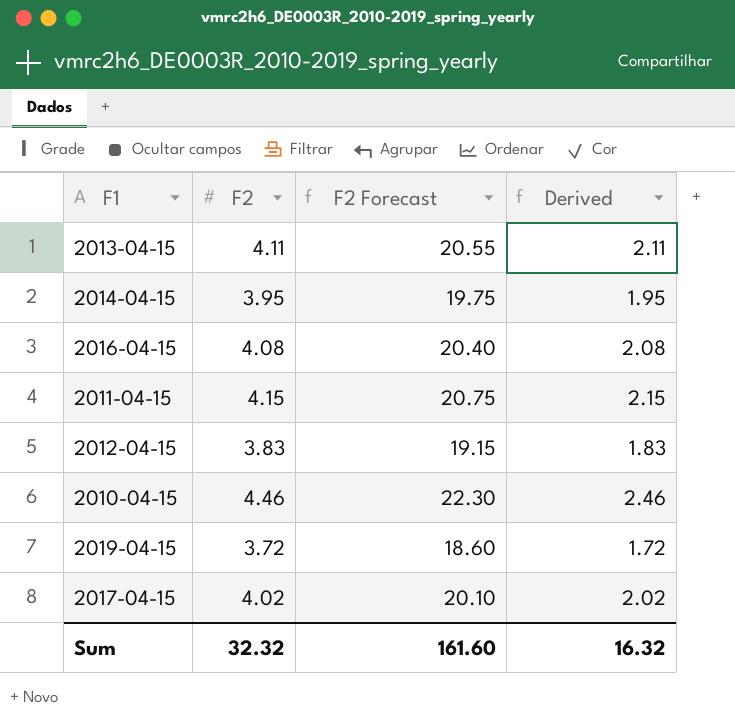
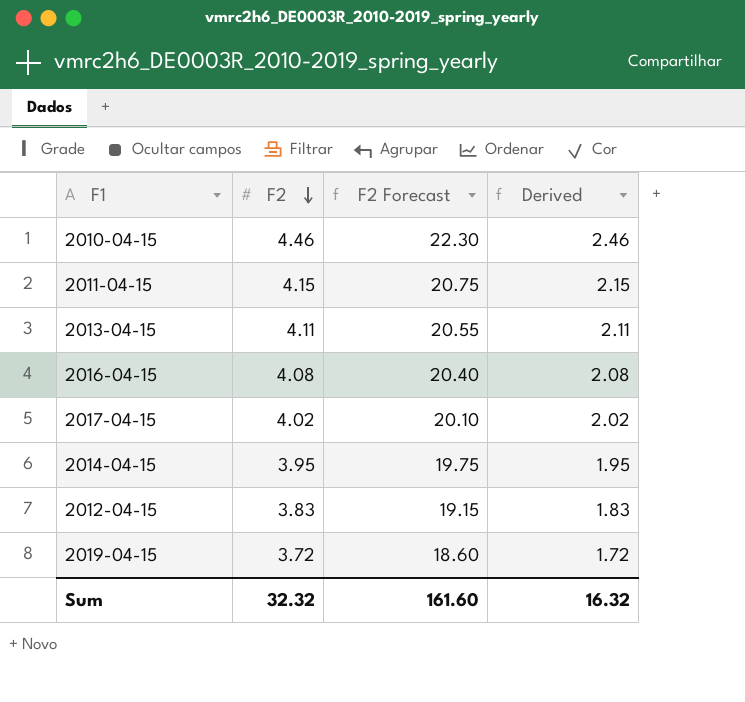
row order: none -> F2 descending

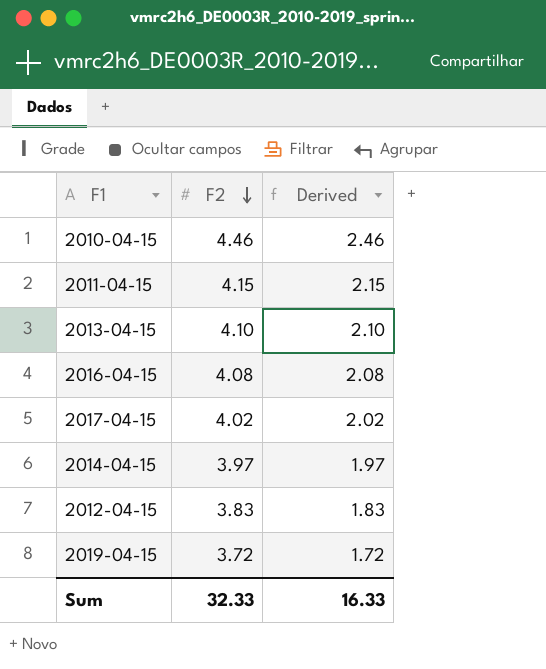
column F2 Forecast | formula: [F2] * 5 -> none
2013-04-15 | F2: 4.11 -> 4.10
2013-04-15 | Derived: 2.11 -> 2.10
2014-04-15 | F2: 3.95 -> 3.97
2014-04-15 | Derived: 1.95 -> 1.97
Sum | F2: 32.32 -> 32.33
Sum | Derived: 16.32 -> 16.33

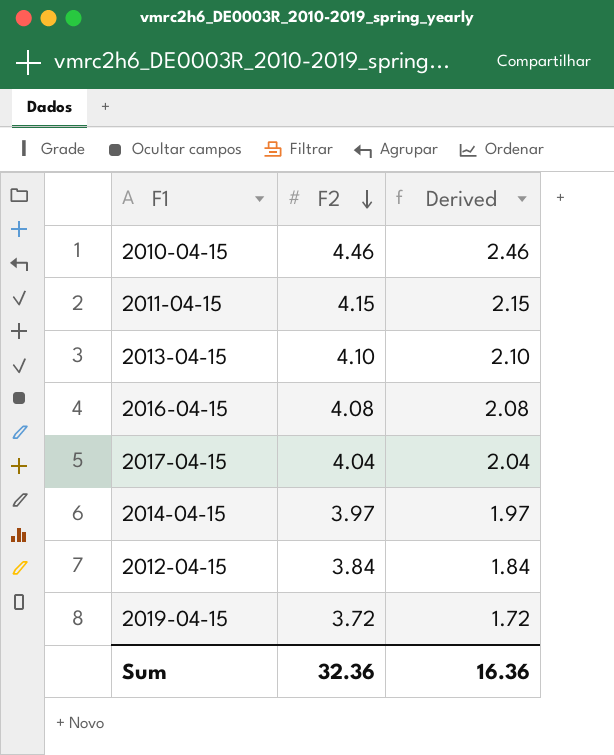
2017-04-15 | F2: 4.02 -> 4.04
2017-04-15 | Derived: 2.02 -> 2.04
2012-04-15 | F2: 3.83 -> 3.84
2012-04-15 | Derived: 1.83 -> 1.84
Sum | F2: 32.33 -> 32.36
Sum | Derived: 16.33 -> 16.36

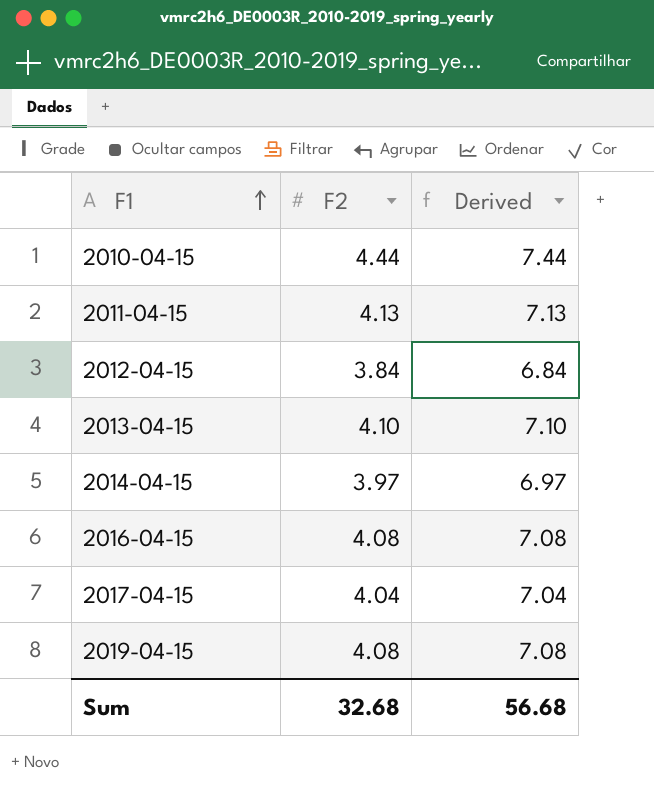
row order: F2 descending -> F1 ascending
column Derived | formula: [F2] - 2 -> [F2] + 3
2010-04-15 | F2: 4.46 -> 4.44
2011-04-15 | F2: 4.15 -> 4.13
2019-04-15 | F2: 3.72 -> 4.08
Sum | F2: 32.36 -> 32.68
Sum | Derived: 16.36 -> 56.68

